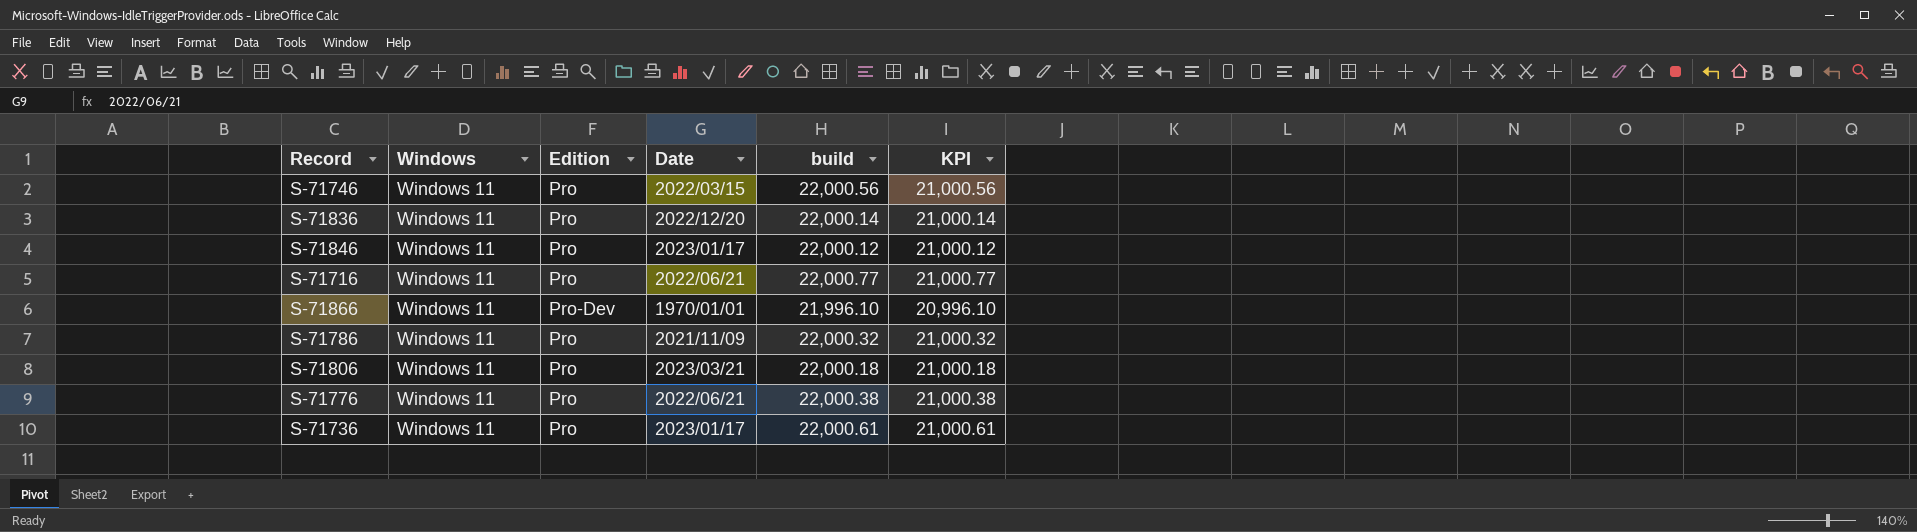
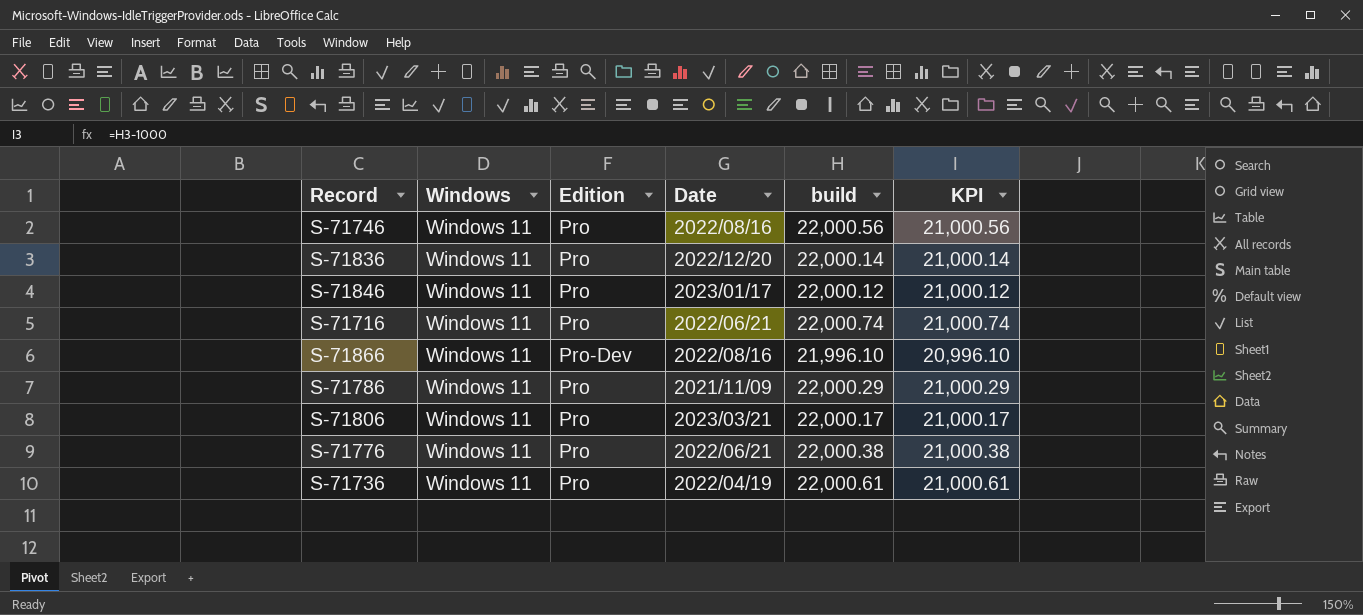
S-71746 | Date: 2022/03/15 -> 2022/08/16
S-71716 | build: 22,000.77 -> 22,000.74
S-71716 | KPI: 21,000.77 -> 21,000.74
S-71866 | Date: 1970/01/01 -> 2022/08/16
S-71786 | build: 22,000.32 -> 22,000.29
S-71786 | KPI: 21,000.32 -> 21,000.29
S-71806 | build: 22,000.18 -> 22,000.17
S-71806 | KPI: 21,000.18 -> 21,000.17
S-71736 | Date: 2023/01/17 -> 2022/04/19

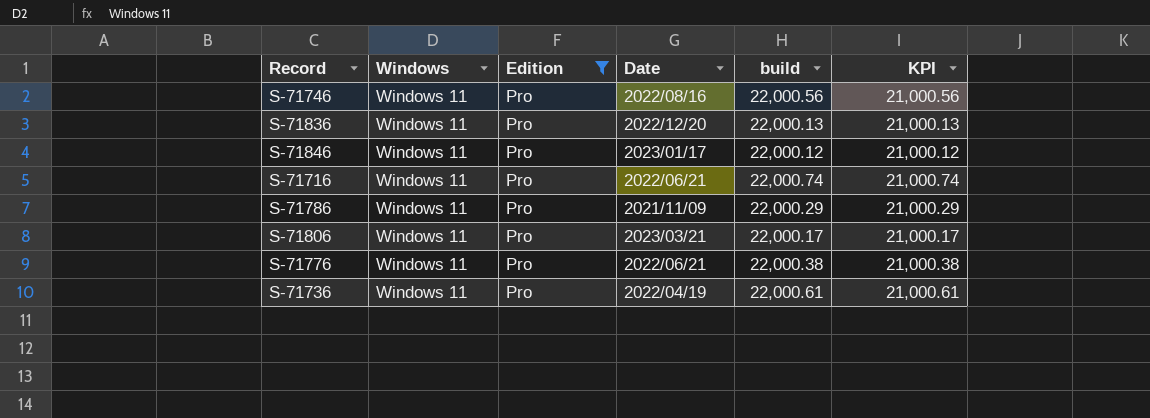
filter: none -> Edition = Pro
S-71836 | build: 22,000.14 -> 22,000.13
S-71836 | KPI: 21,000.14 -> 21,000.13

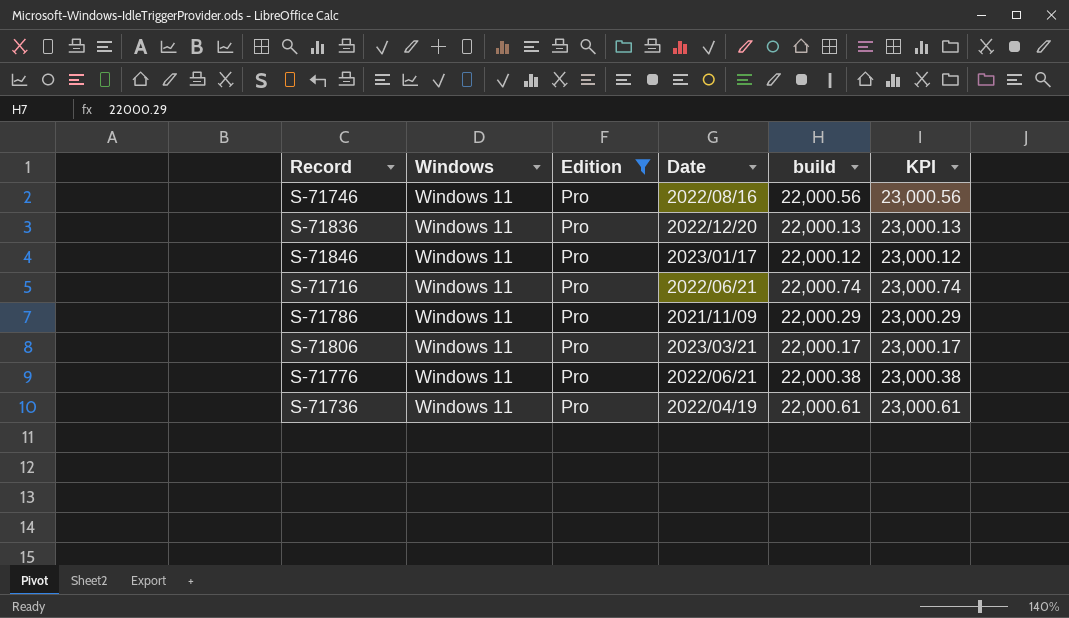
column KPI | formula: [build] - 1000 -> [build] + 1000

